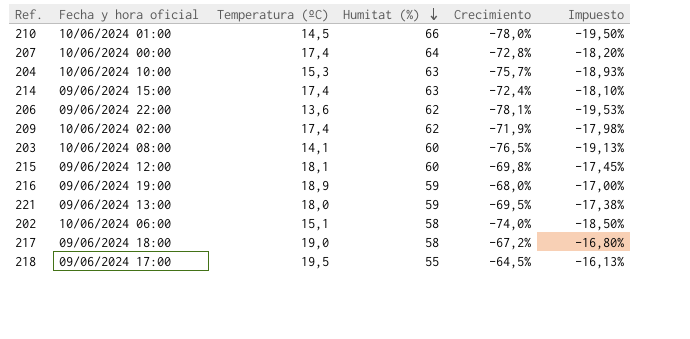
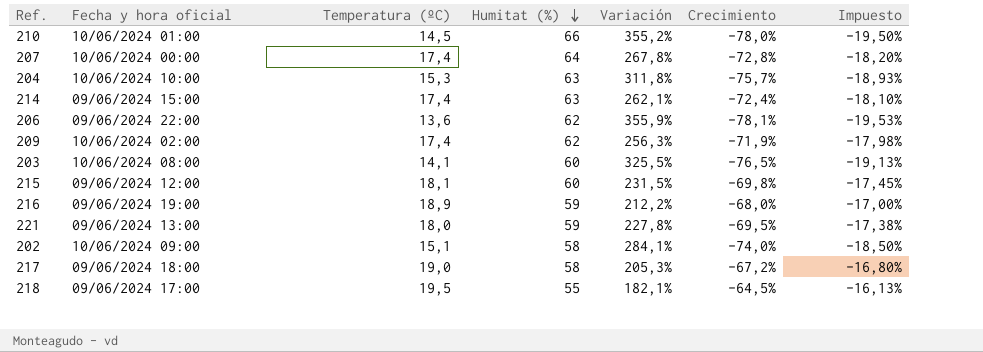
column Variación | formula: none -> ([Humitat (%)] - [Temperatura (ºC)]) / [Temperatura (ºC)]
202 | Fecha y hora oficial: 10/06/2024 06:00 -> 10/06/2024 09:00

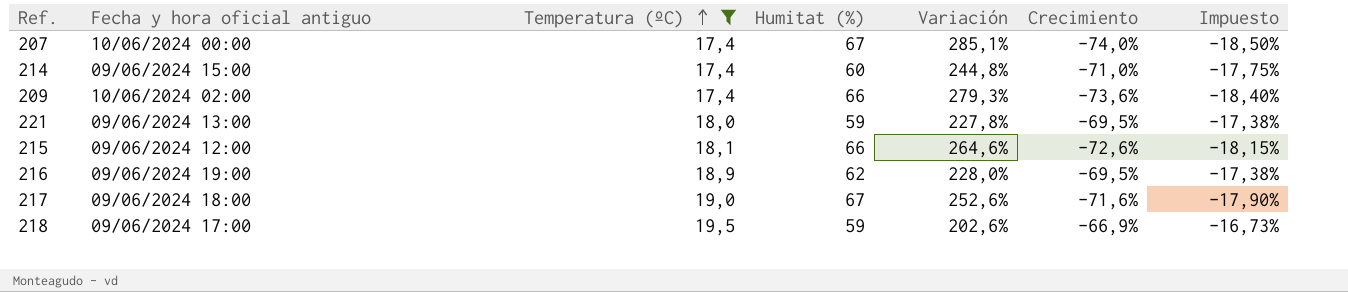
filter: none -> Temperatura (ºC) >= 17,4
row order: Humitat (%) descending -> Temperatura (ºC) ascending
column name: Fecha y hora oficial -> Fecha y hora oficial antiguo
207 | Humitat (%): 64 -> 67
207 | Variación: 267,8% -> 285,1%
207 | Crecimiento: -72,8% -> -74,0%
207 | Impuesto: -18,20% -> -18,50%
214 | Humitat (%): 63 -> 60
214 | Variación: 262,1% -> 244,8%
214 | Crecimiento: -72,4% -> -71,0%
214 | Impuesto: -18,10% -> -17,75%
209 | Humitat (%): 62 -> 66
209 | Variación: 256,3% -> 279,3%
209 | Crecimiento: -71,9% -> -73,6%
209 | Impuesto: -17,98% -> -18,40%
215 | Humitat (%): 60 -> 66
215 | Variación: 231,5% -> 264,6%
215 | Crecimiento: -69,8% -> -72,6%
215 | Impuesto: -17,45% -> -18,15%
216 | Humitat (%): 59 -> 62
216 | Variación: 212,2% -> 228,0%
216 | Crecimiento: -68,0% -> -69,5%
216 | Impuesto: -17,00% -> -17,38%
217 | Humitat (%): 58 -> 67
217 | Variación: 205,3% -> 252,6%
217 | Crecimiento: -67,2% -> -71,6%
217 | Impuesto: -16,80% -> -17,90%
218 | Humitat (%): 55 -> 59
218 | Variación: 182,1% -> 202,6%
218 | Crecimiento: -64,5% -> -66,9%
218 | Impuesto: -16,13% -> -16,73%

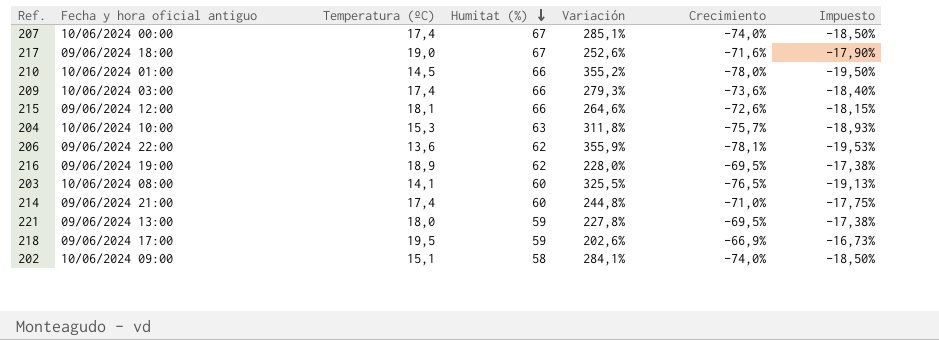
filter: Temperatura (ºC) >= 17,4 -> none
row order: Temperatura (ºC) ascending -> Humitat (%) descending
209 | Fecha y hora oficial antiguo: 10/06/2024 02:00 -> 10/06/2024 03:00
214 | Fecha y hora oficial antiguo: 09/06/2024 15:00 -> 09/06/2024 21:00

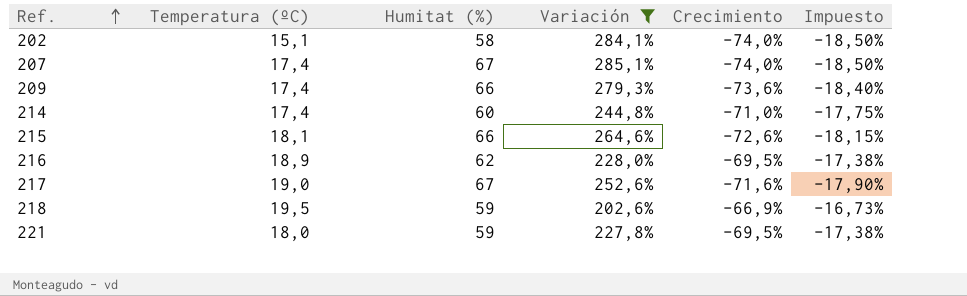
filter: none -> Variación <= 285,1%
row order: Humitat (%) descending -> Ref. ascending
column Fecha y hora oficial antiguo | position: 2 -> none

